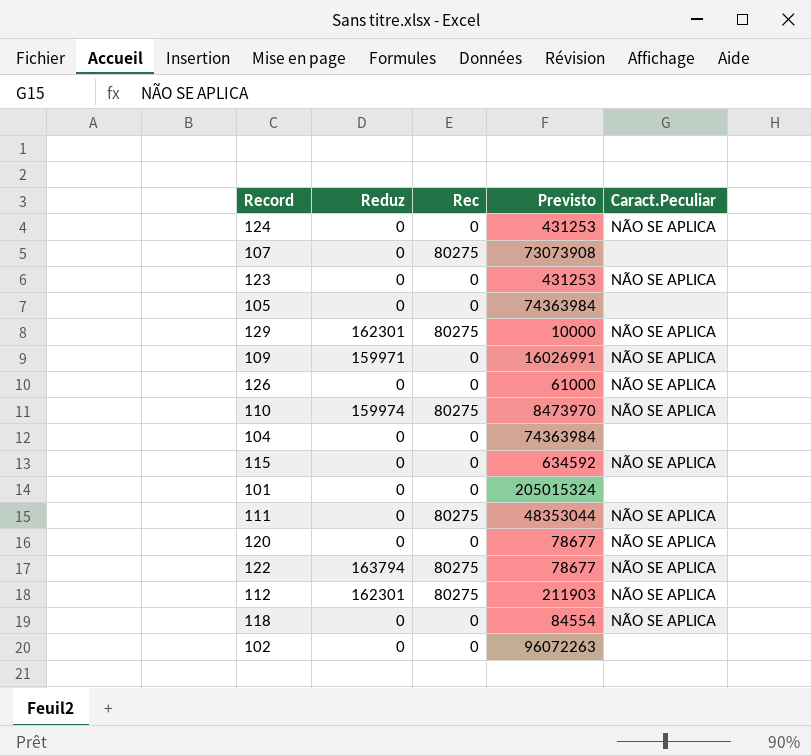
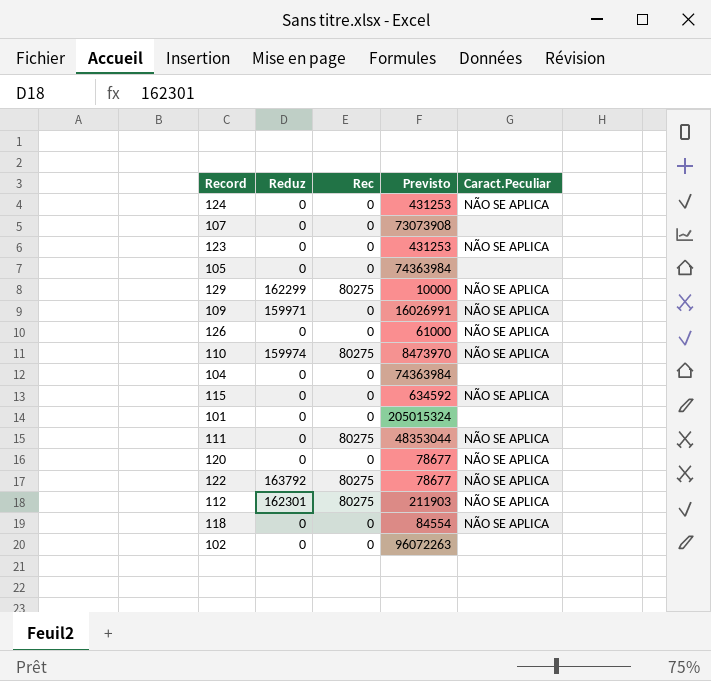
107 | Rec: 80275 -> 0
129 | Reduz: 162301 -> 162299
122 | Reduz: 163794 -> 163792

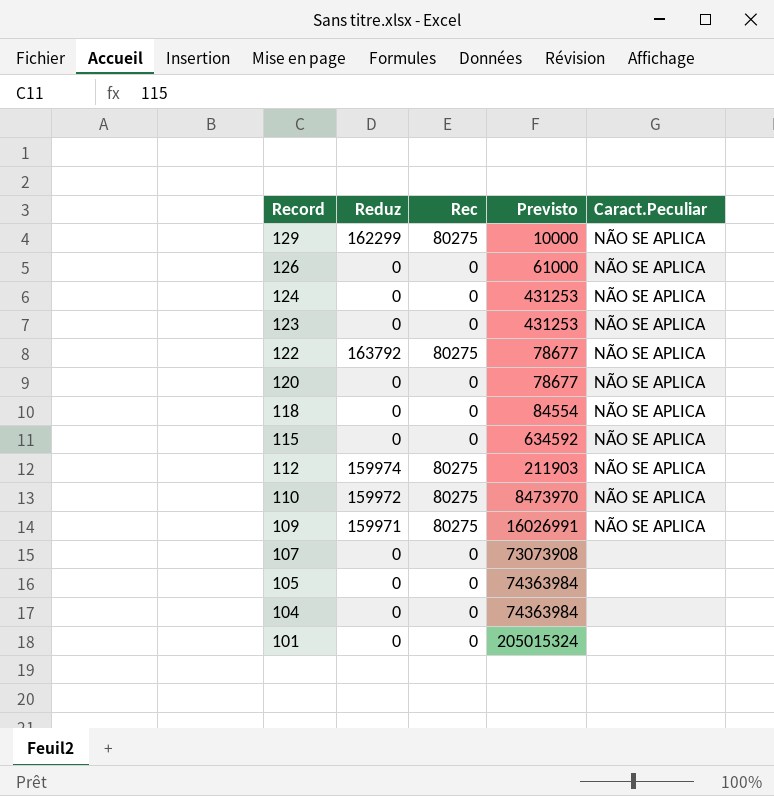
row order: none -> Record descending
row 111: 0 | 80275 | 48353044 | NÃO SE APLICA -> none
row 102: 0 | 0 | 96072263 | none -> none
112 | Reduz: 162301 -> 159974
110 | Reduz: 159974 -> 159972
109 | Rec: 0 -> 80275

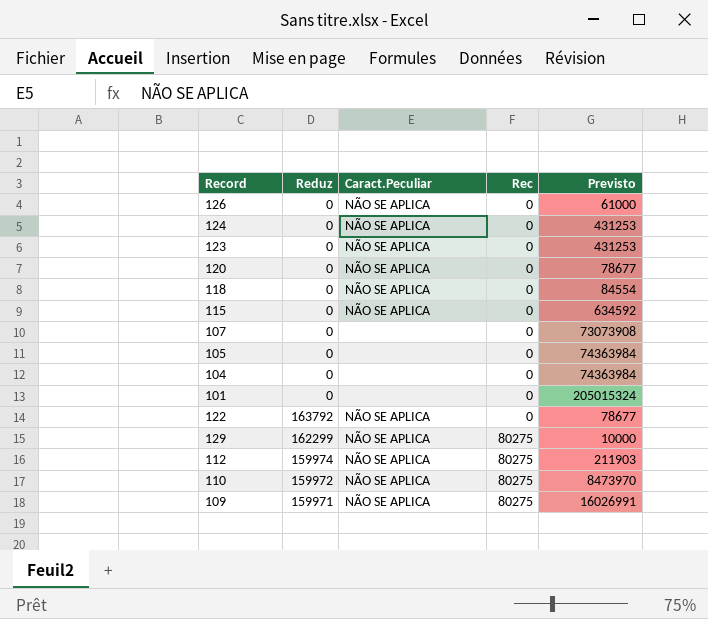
row order: Record descending -> Rec ascending
column Caract.Peculiar | position: 5 -> 3
122 | Rec: 80275 -> 0

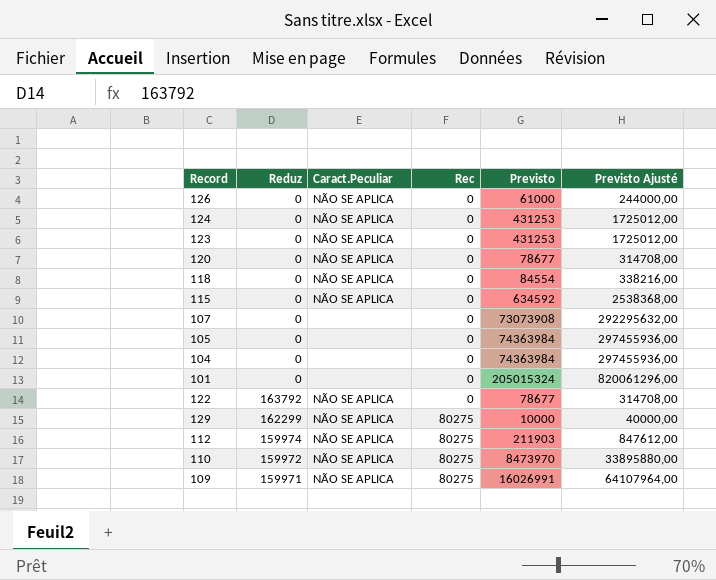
column Previsto Ajusté | formula: none -> [Previsto] * 4

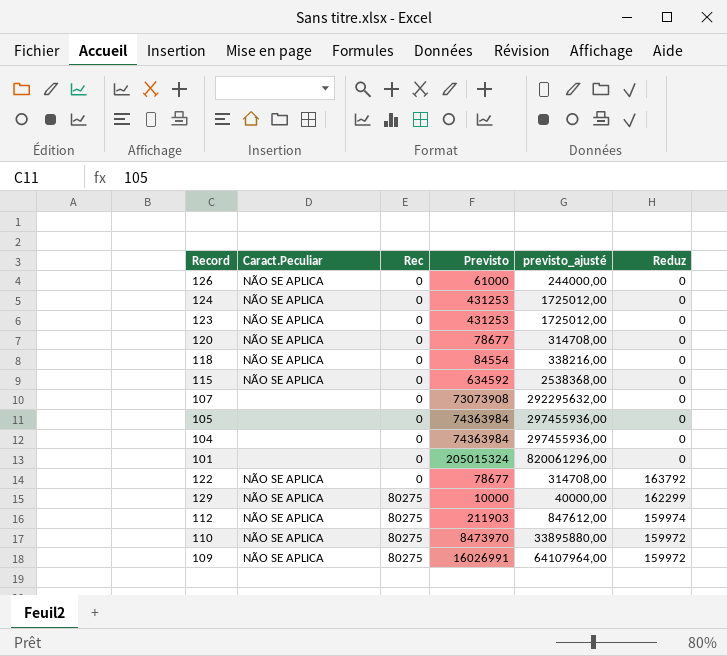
column name: Previsto Ajusté -> previsto_ajusté
column Reduz | position: 2 -> 6
109 | Reduz: 159971 -> 159972

